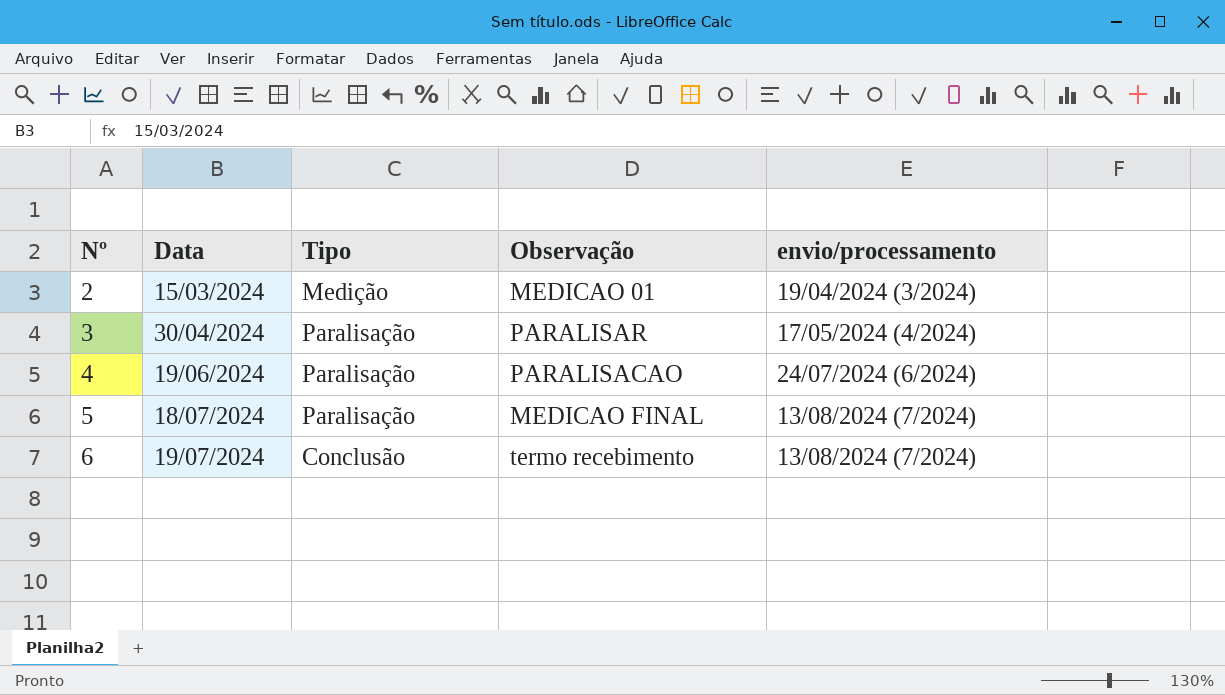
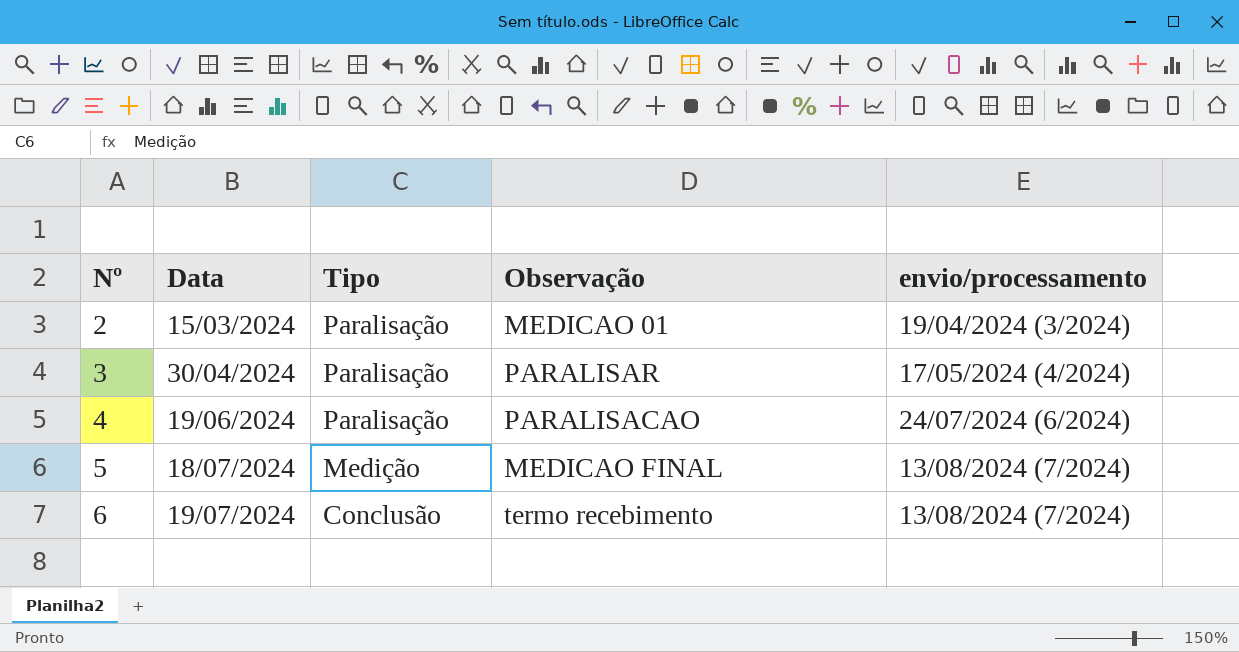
2 | Tipo: Medição -> Paralisação
5 | Tipo: Paralisação -> Medição

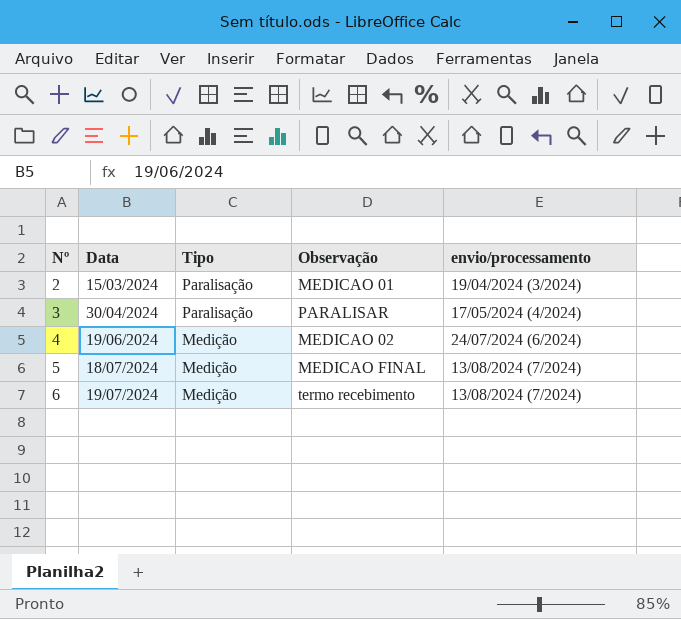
4 | Tipo: Paralisação -> Medição
4 | Observação: PARALISACAO -> MEDICAO 02
6 | Tipo: Conclusão -> Medição

